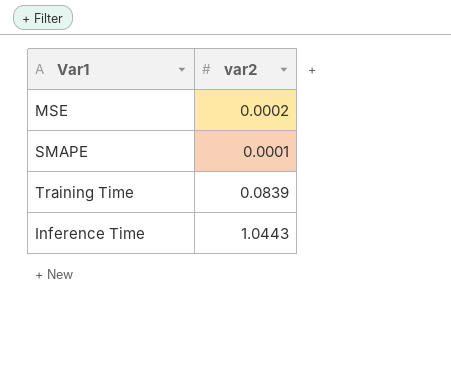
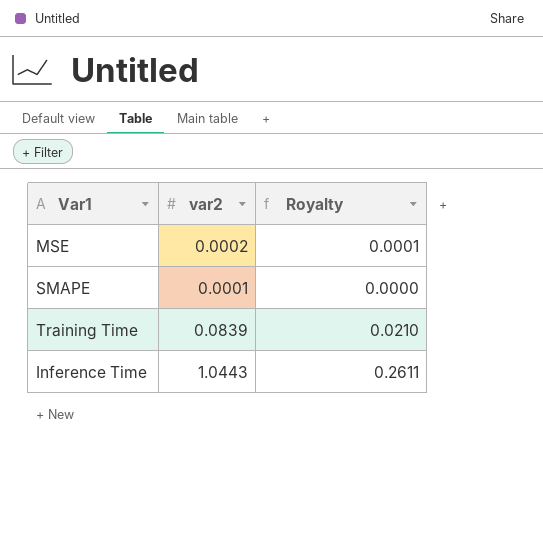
column Royalty | formula: none -> [var2] * 0.25

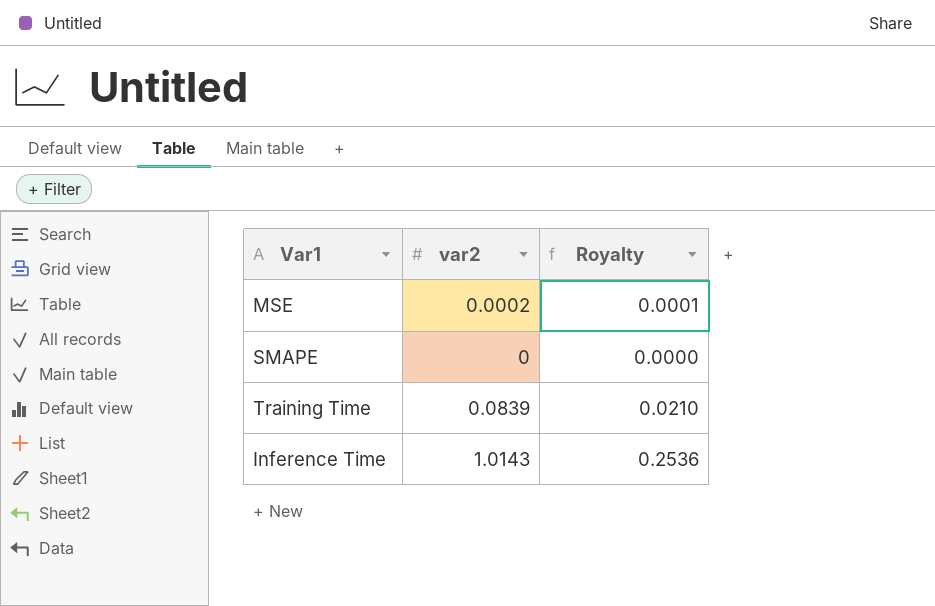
SMAPE | var2: 0.0001 -> 0
Inference Time | var2: 1.0443 -> 1.0143
Inference Time | Royalty: 0.2611 -> 0.2536

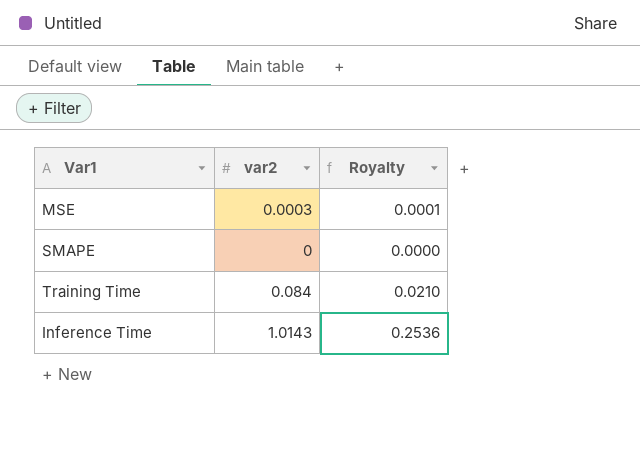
MSE | var2: 0.0002 -> 0.0003
Training Time | var2: 0.0839 -> 0.084

